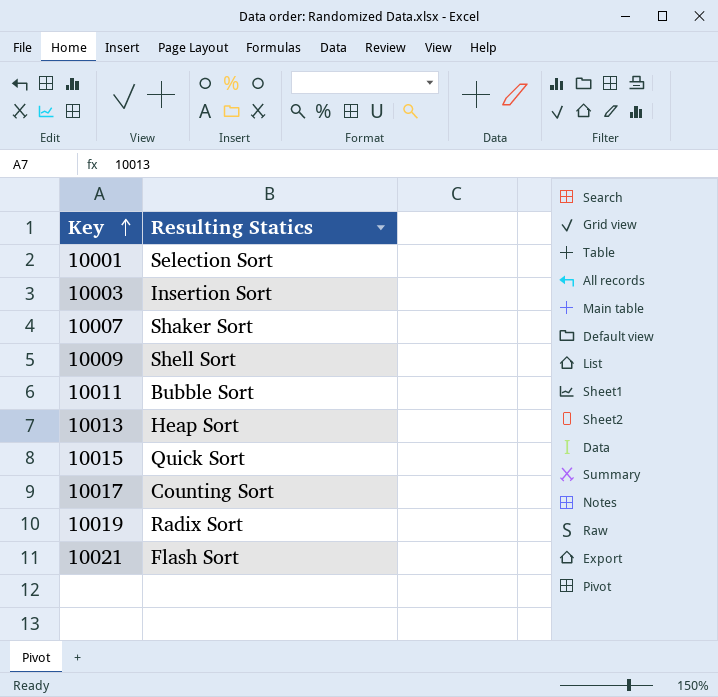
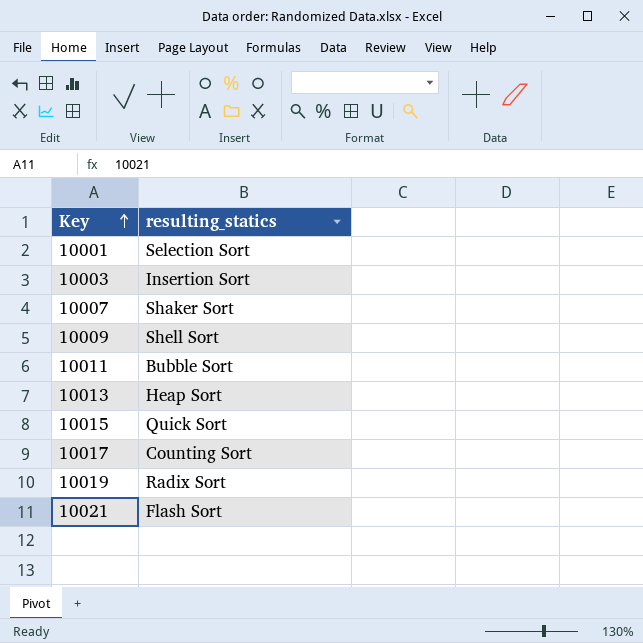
column name: Resulting Statics -> resulting_statics

